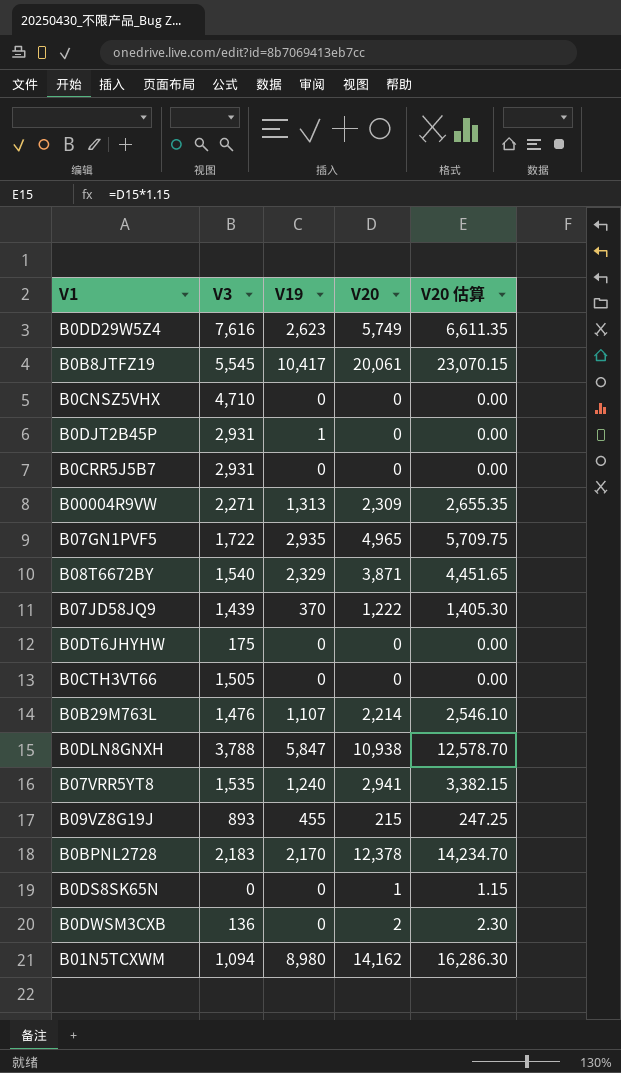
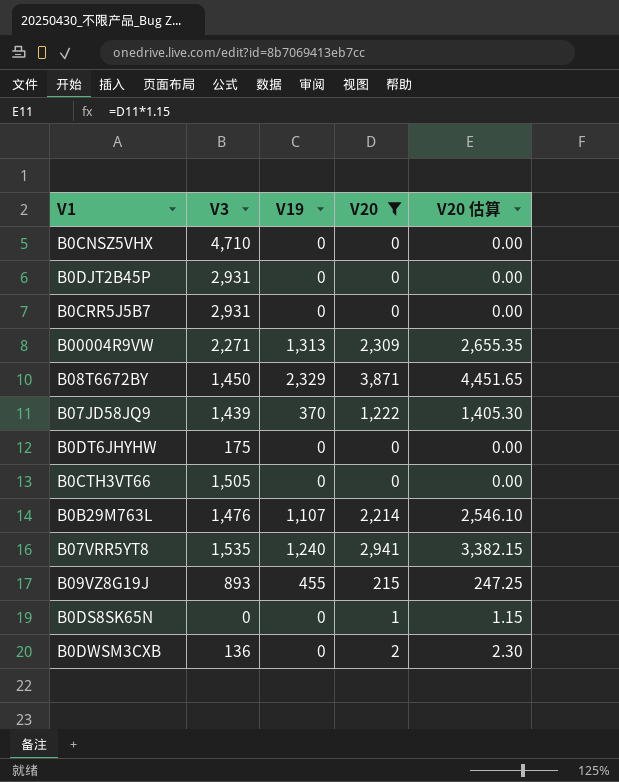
filter: none -> V20 <= 3,871
B0DJT2B45P | V19: 1 -> 0
B08T6672BY | V3: 1,540 -> 1,450

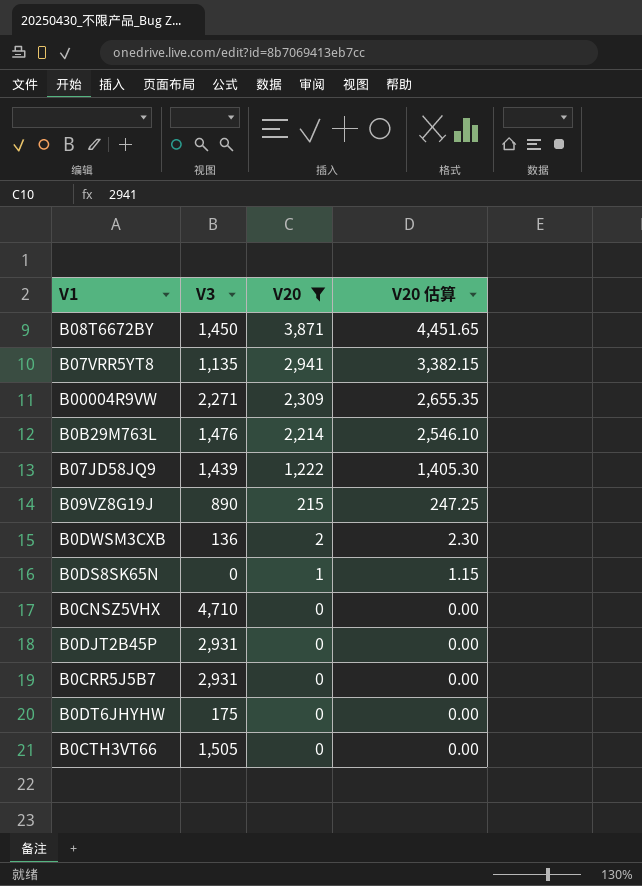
row order: none -> V20 descending
column V19 | position: 3 -> none
B07VRR5YT8 | V3: 1,535 -> 1,135
B09VZ8G19J | V3: 893 -> 890

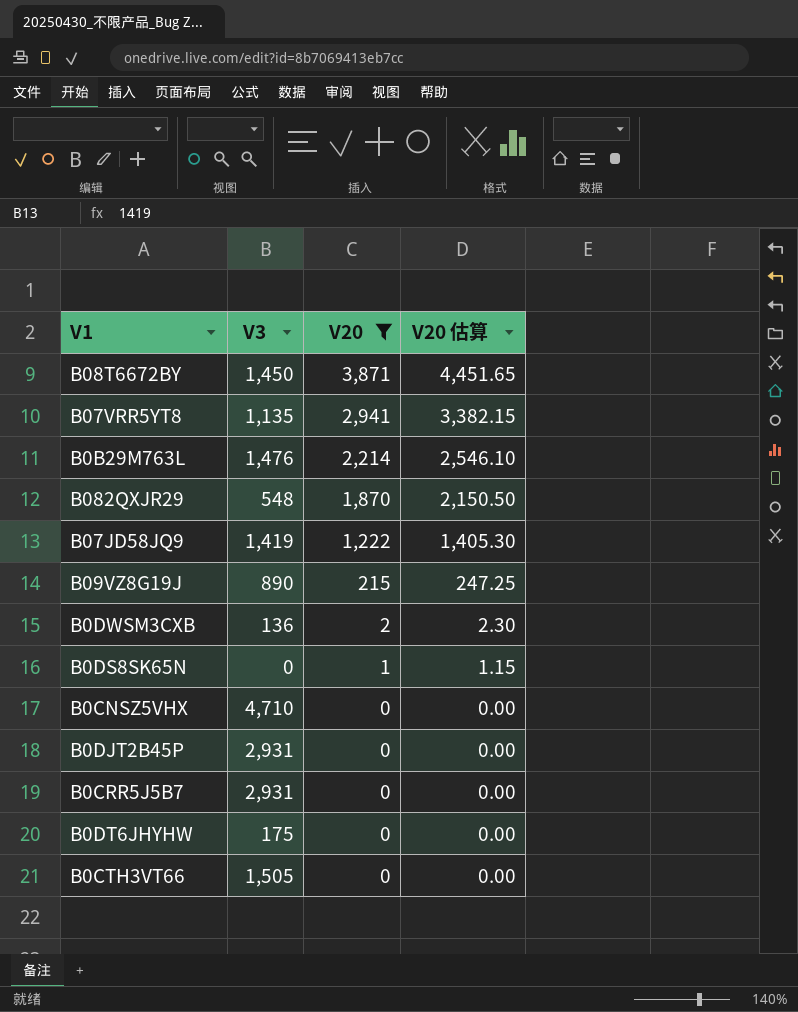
row B00004R9VW: 2,271 | 2,309 | 2,655.35 -> none
row B082QXJR29: none -> 548 | 1,870 | 2,150.50
B07JD58JQ9 | V3: 1,439 -> 1,419

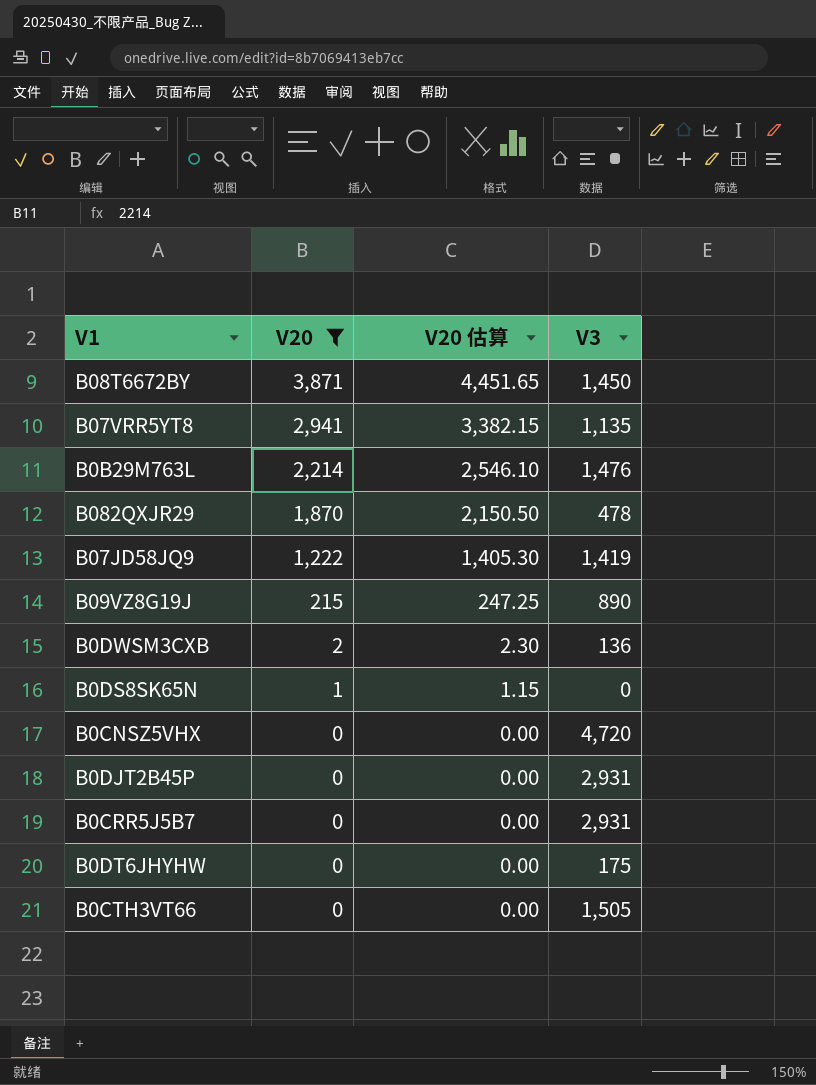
column V3 | position: 2 -> 4
B082QXJR29 | V3: 548 -> 478
B0CNSZ5VHX | V3: 4,710 -> 4,720

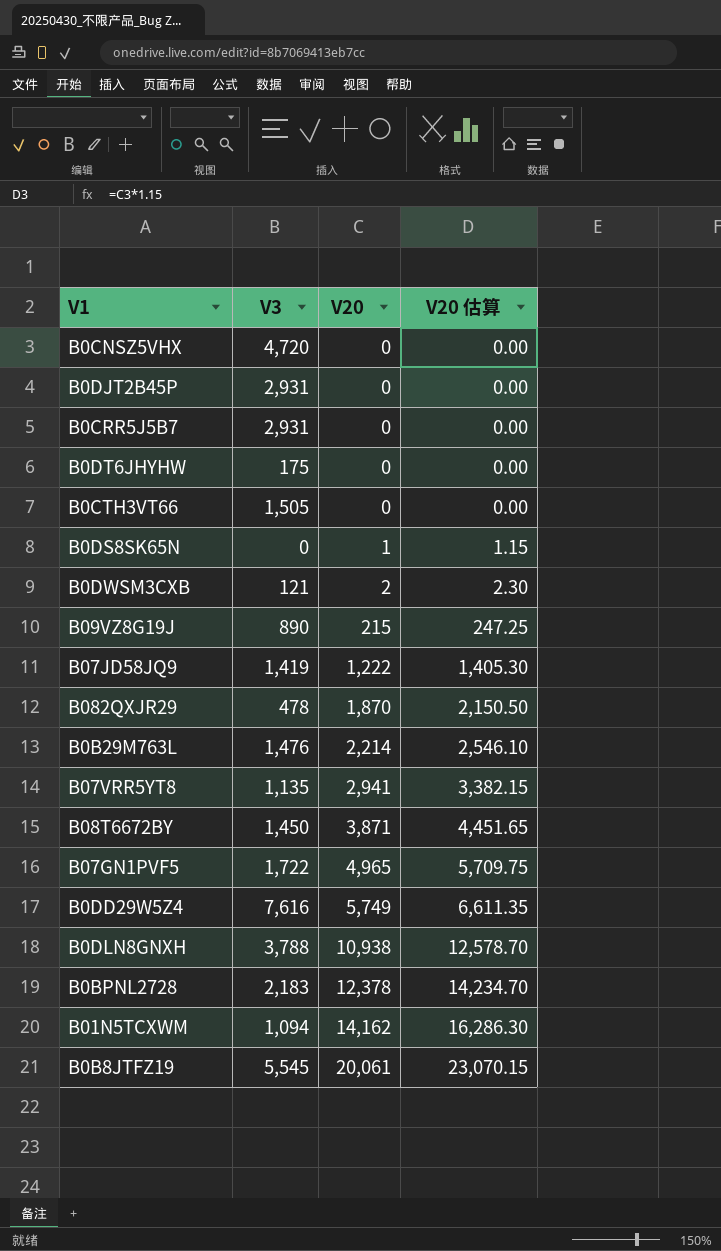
filter: V20 <= 3,871 -> none
row order: V20 descending -> V20 ascending
column V3 | position: 4 -> 2
B0DWSM3CXB | V3: 136 -> 121

